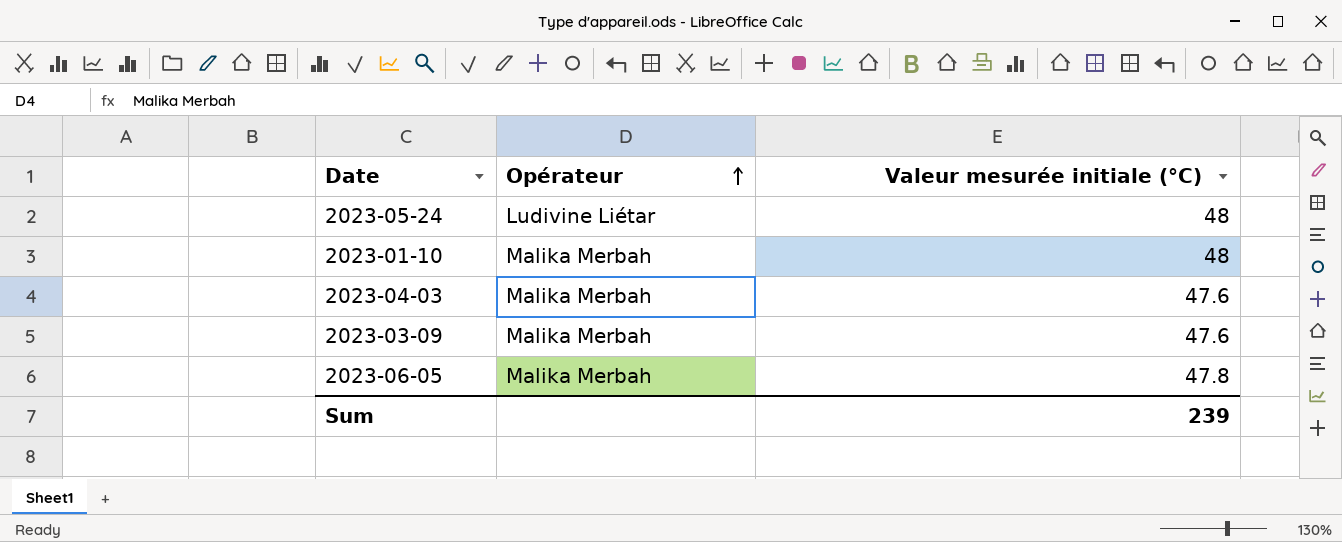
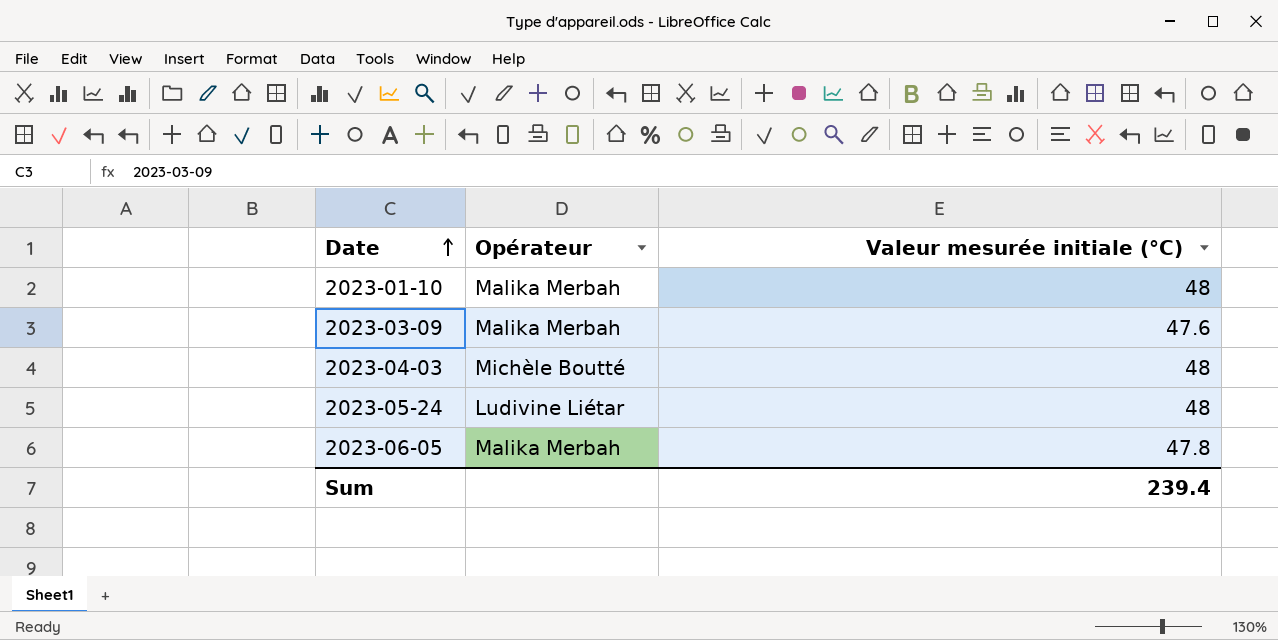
row order: Opérateur ascending -> Date ascending
2023-04-03 | Opérateur: Malika Merbah -> Michèle Boutté
2023-04-03 | Valeur mesurée initiale (°C): 47.6 -> 48
Sum | Valeur mesurée initiale (°C): 239 -> 239.4

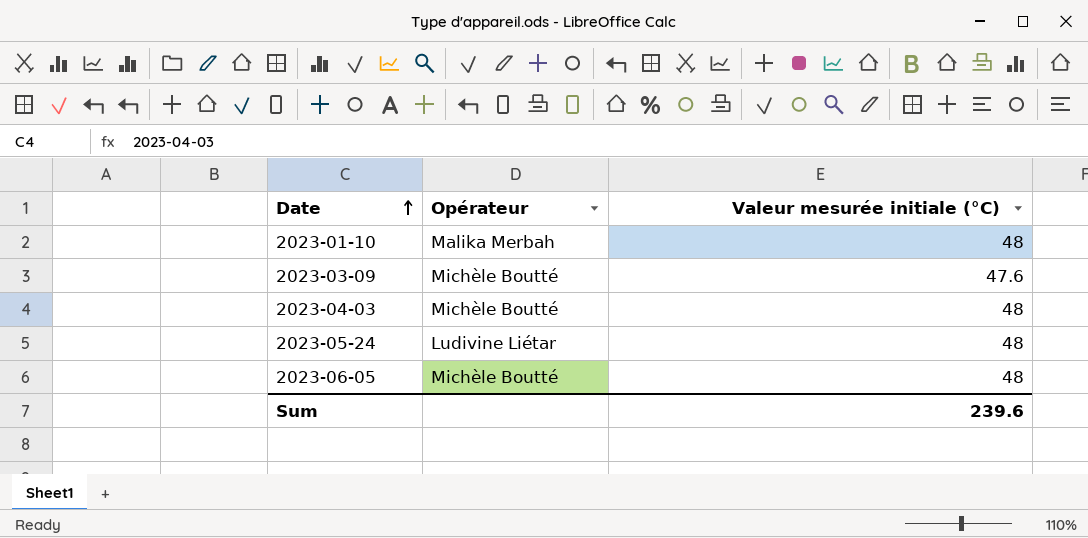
2023-03-09 | Opérateur: Malika Merbah -> Michèle Boutté
2023-06-05 | Opérateur: Malika Merbah -> Michèle Boutté
2023-06-05 | Valeur mesurée initiale (°C): 47.8 -> 48
Sum | Valeur mesurée initiale (°C): 239.4 -> 239.6

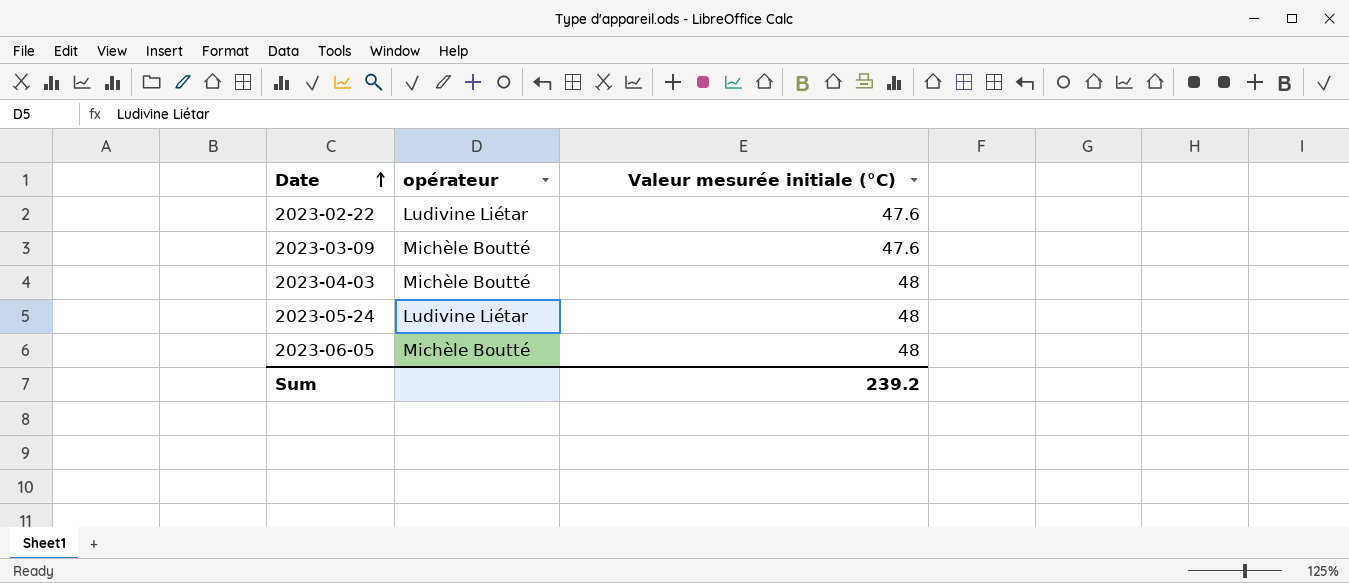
column name: Opérateur -> opérateur
row 2023-01-10: Malika Merbah | 48 -> none
row 2023-02-22: none -> Ludivine Liétar | 47.6
Sum | Valeur mesurée initiale (°C): 239.6 -> 239.2

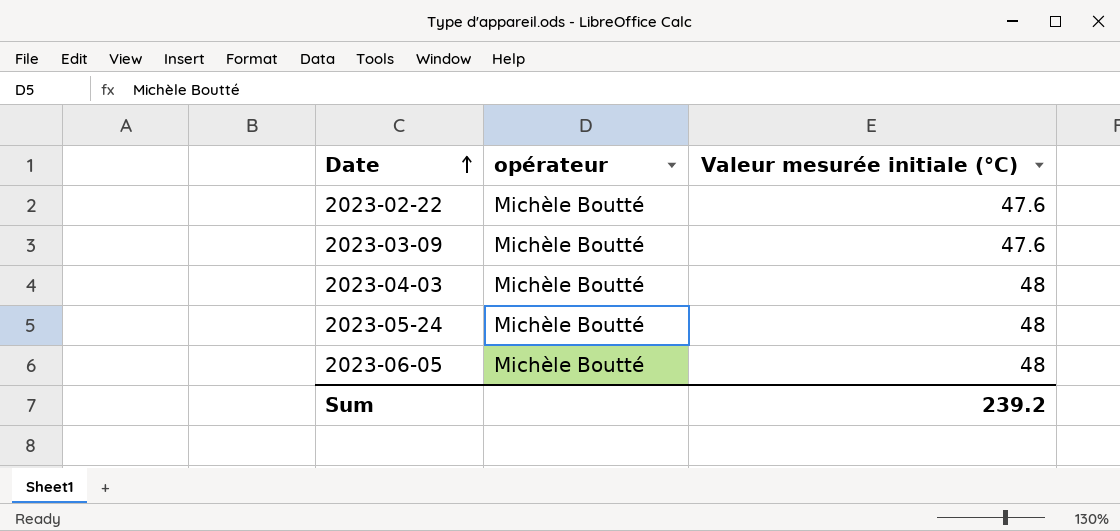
2023-02-22 | opérateur: Ludivine Liétar -> Michèle Boutté
2023-05-24 | opérateur: Ludivine Liétar -> Michèle Boutté

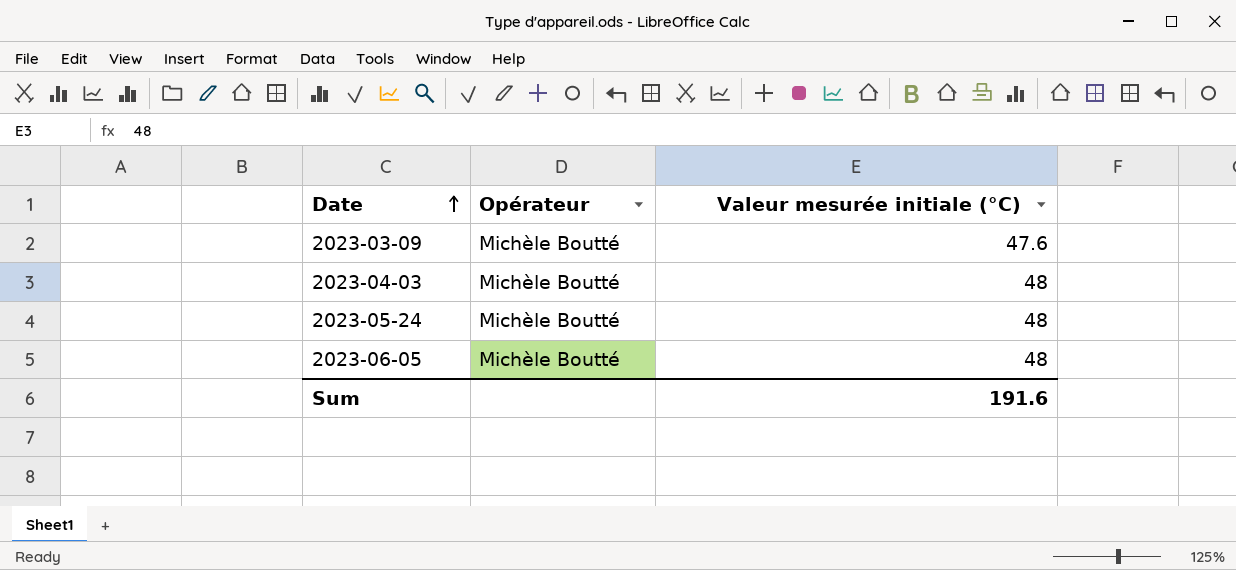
column name: opérateur -> Opérateur
row 2023-02-22: Michèle Boutté | 47.6 -> none
Sum | Valeur mesurée initiale (°C): 239.2 -> 191.6

